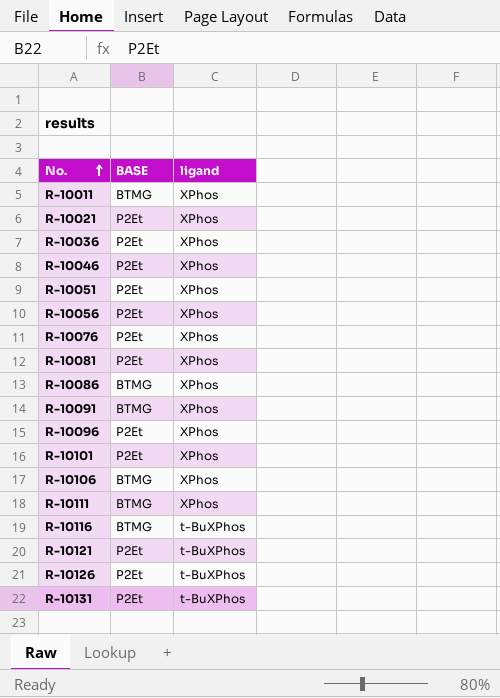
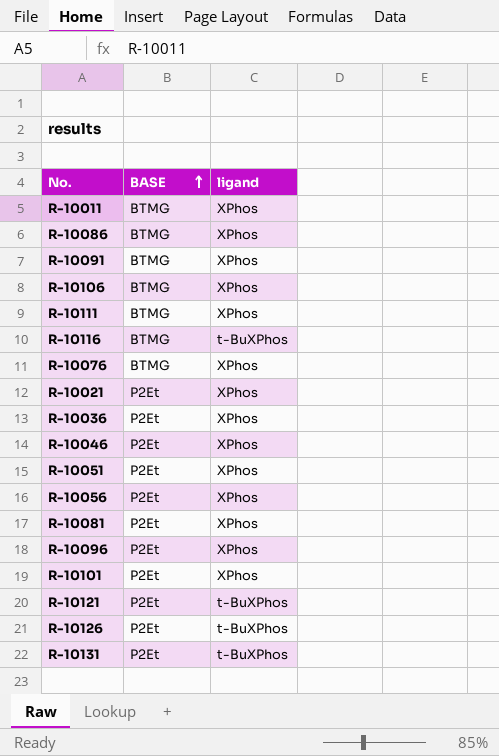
row order: No. ascending -> BASE ascending
R-10076 | BASE: P2Et -> BTMG

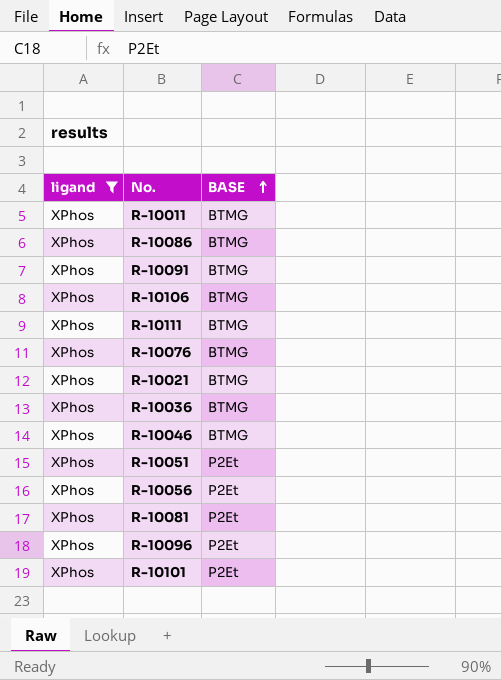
filter: none -> ligand = XPhos
column ligand | position: 3 -> 1
R-10021 | BASE: P2Et -> BTMG
R-10036 | BASE: P2Et -> BTMG
R-10046 | BASE: P2Et -> BTMG

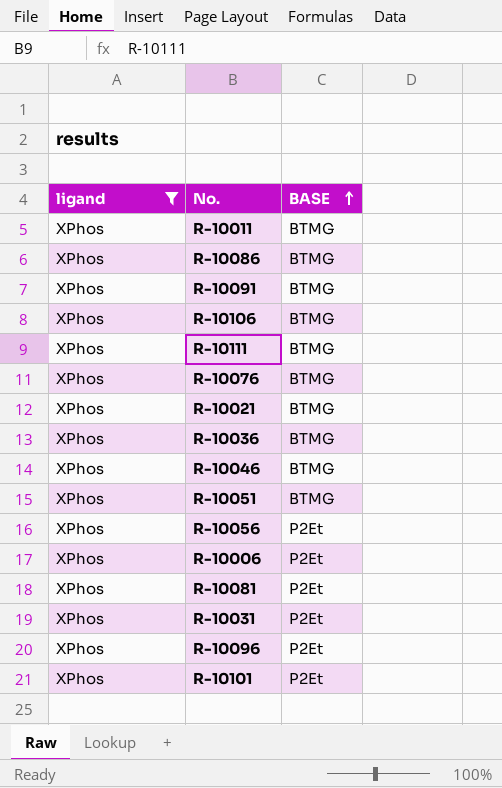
R-10051 | BASE: P2Et -> BTMG
row R-10006: none -> XPhos | P2Et
row R-10031: none -> XPhos | P2Et

